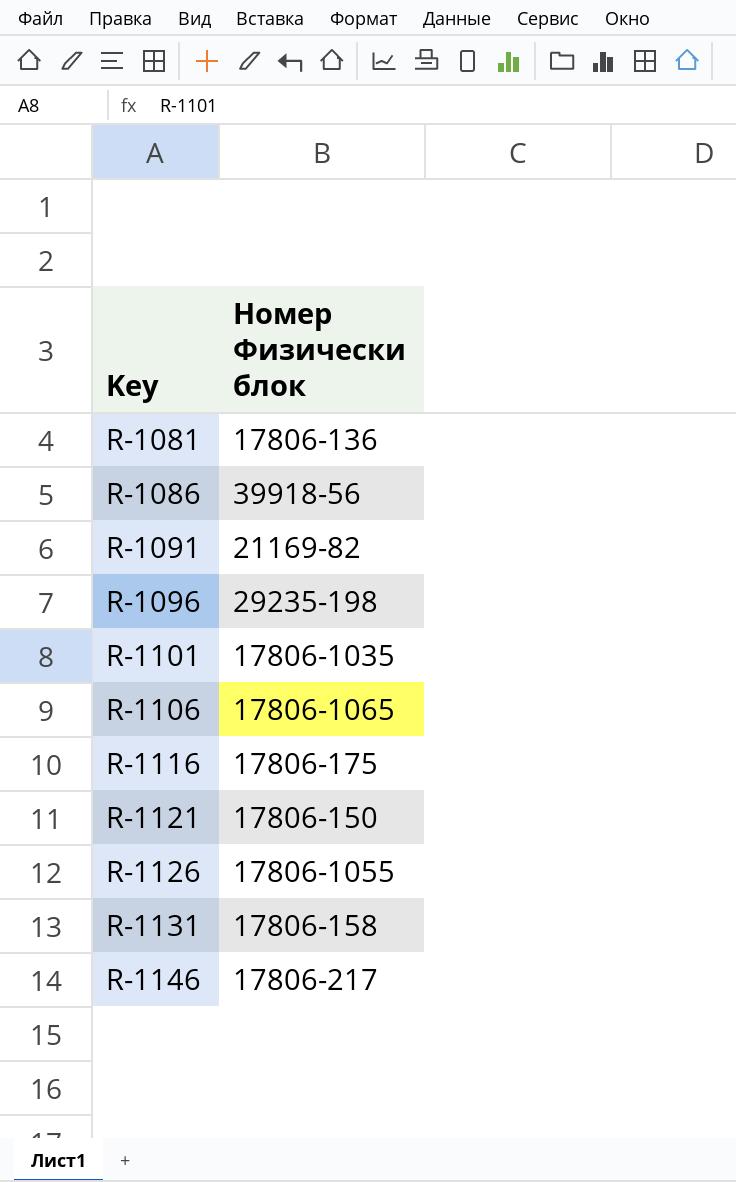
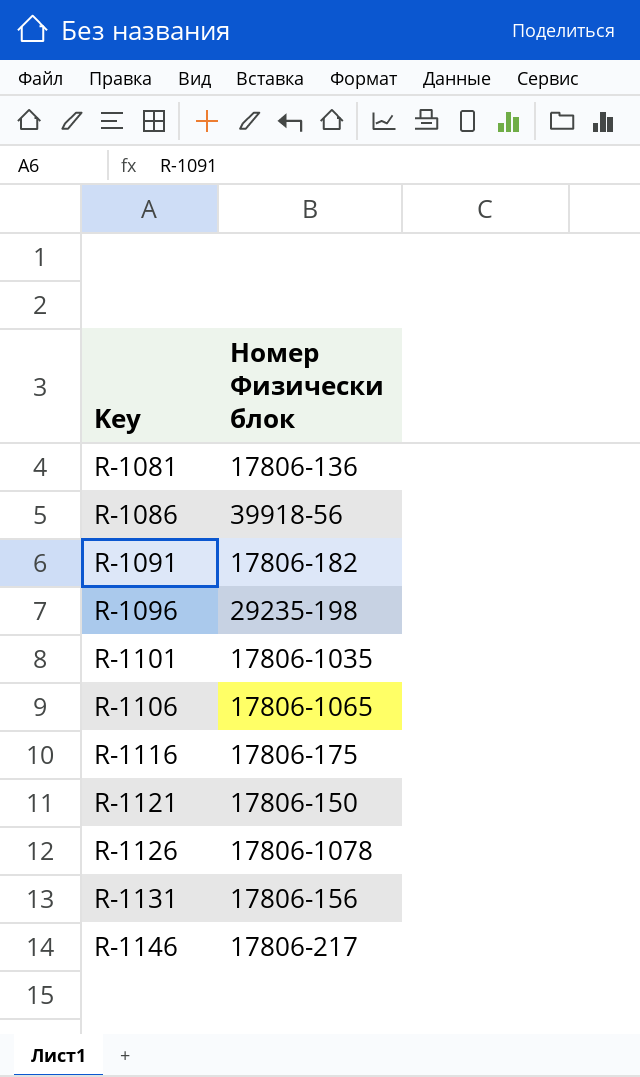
R-1091 | Номер Физически блок: 21169-82 -> 17806-182
R-1126 | Номер Физически блок: 17806-1055 -> 17806-1078
R-1131 | Номер Физически блок: 17806-158 -> 17806-156

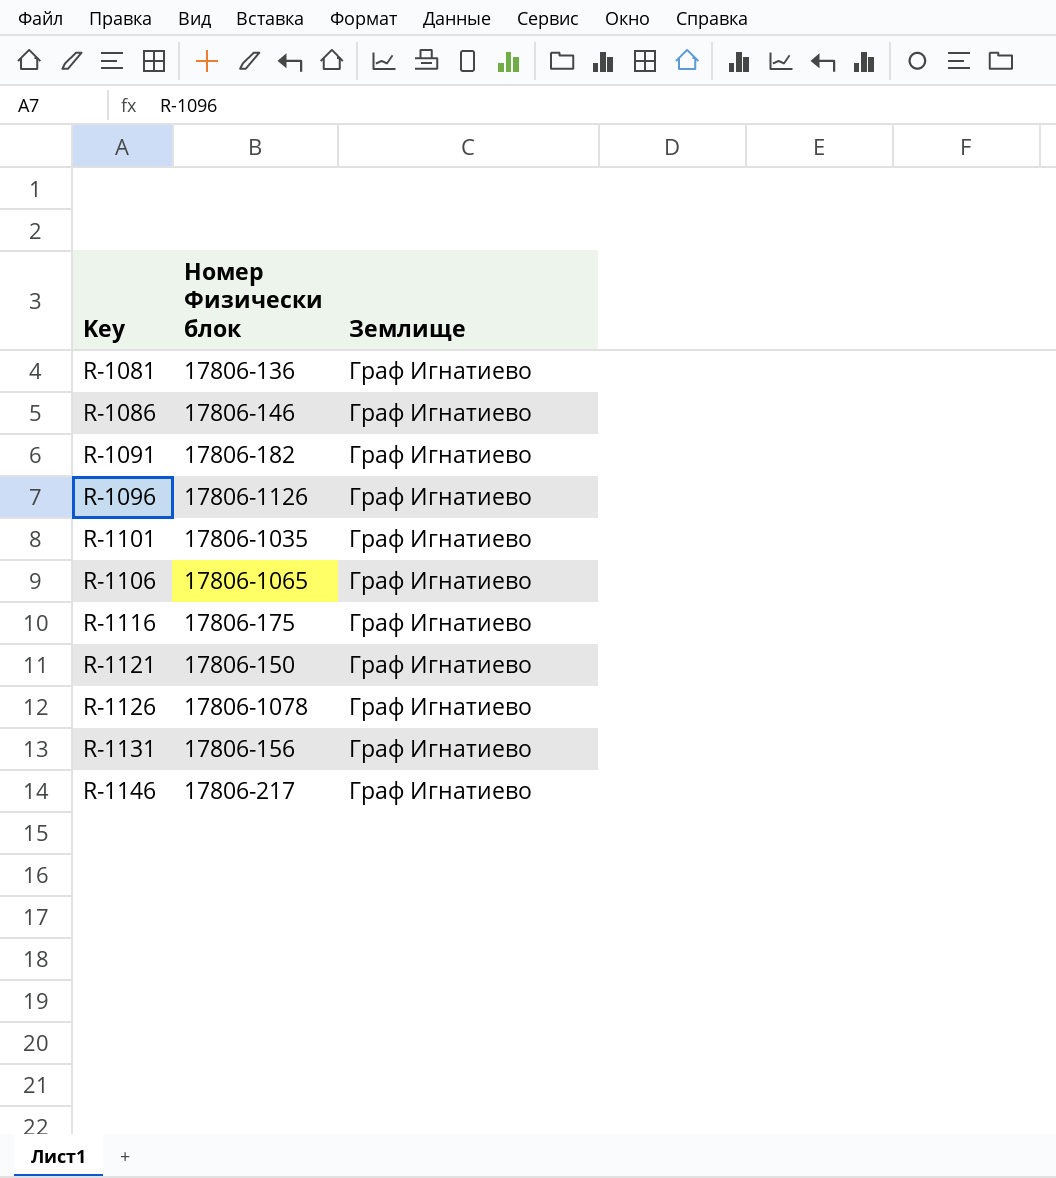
column Землище | position: none -> 3
R-1086 | Номер Физически блок: 39918-56 -> 17806-146
R-1096 | Номер Физически блок: 29235-198 -> 17806-1126

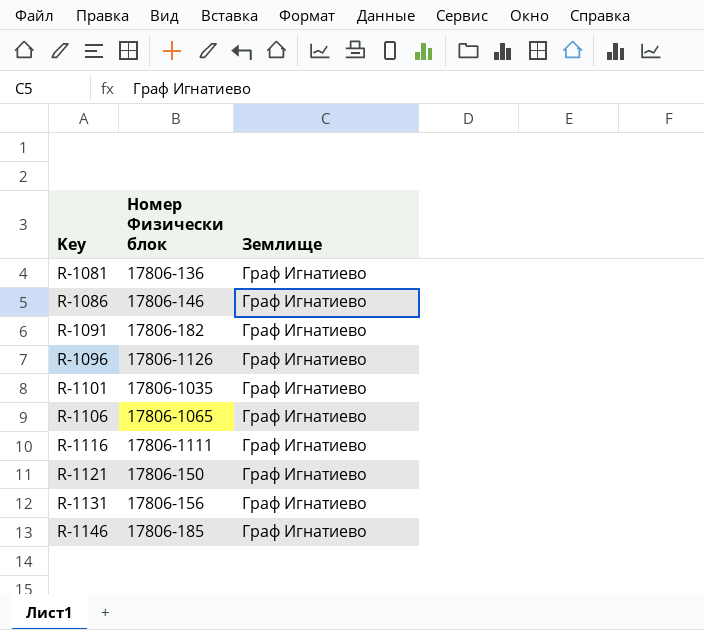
row R-1126: 17806-1078 | Граф Игнатиево -> none
R-1116 | Номер Физически блок: 17806-175 -> 17806-1111
R-1146 | Номер Физически блок: 17806-217 -> 17806-185

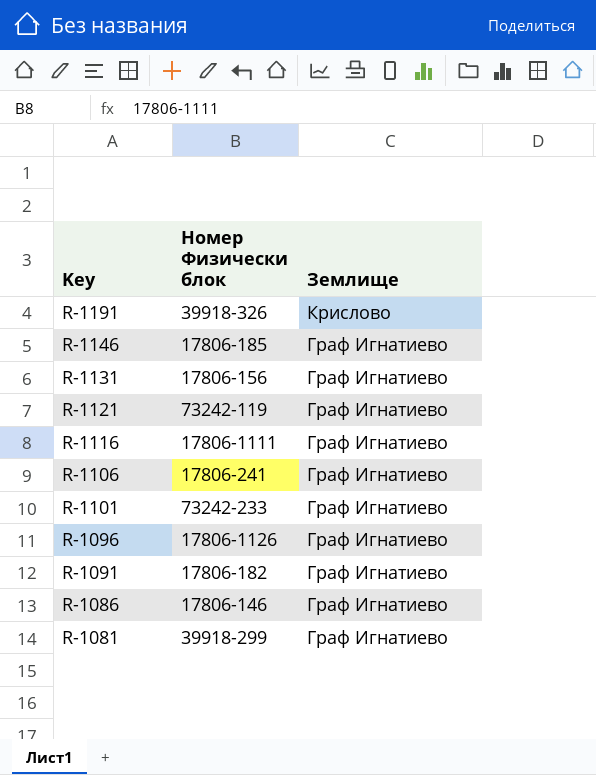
row order: Key ascending -> Key descending
row R-1191: none -> 39918-326 | Крислово
R-1121 | Номер Физически блок: 17806-150 -> 73242-119
R-1106 | Номер Физически блок: 17806-1065 -> 17806-241
R-1101 | Номер Физически блок: 17806-1035 -> 73242-233
R-1081 | Номер Физически блок: 17806-136 -> 39918-299

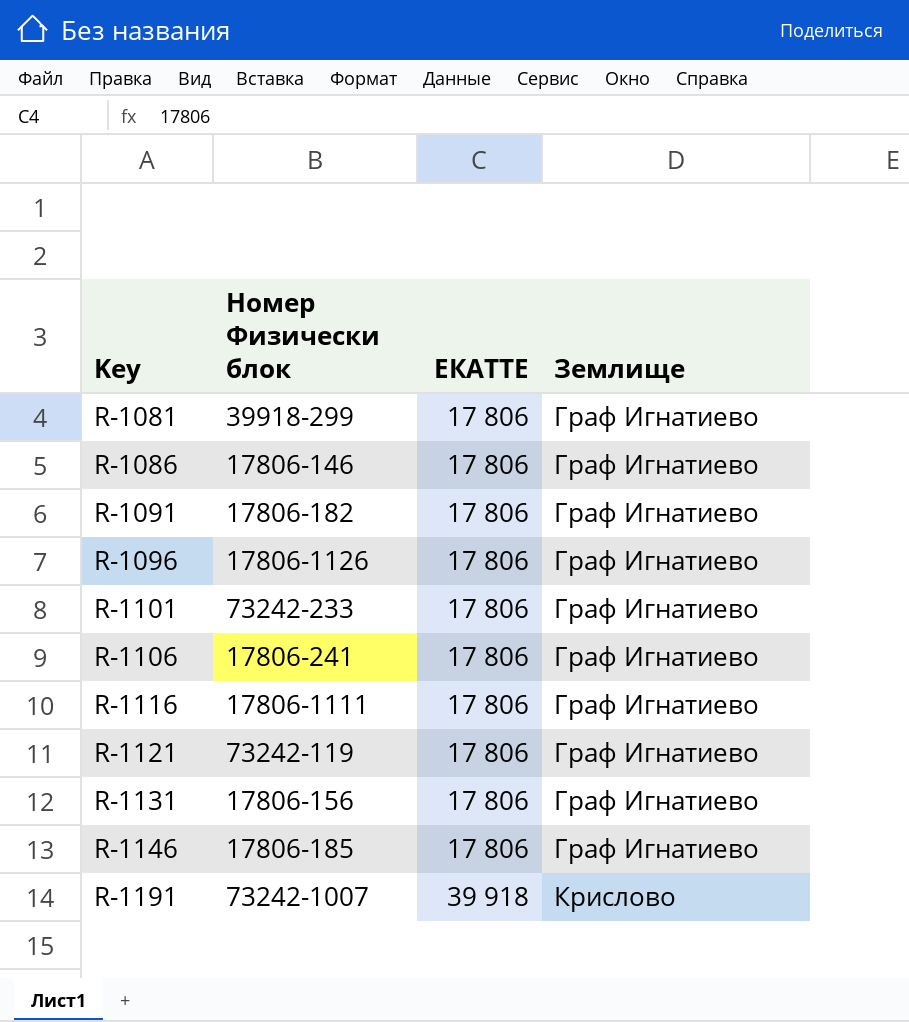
row order: Key descending -> Key ascending
column ЕКАТТЕ | position: none -> 3
R-1191 | Номер Физически блок: 39918-326 -> 73242-1007

